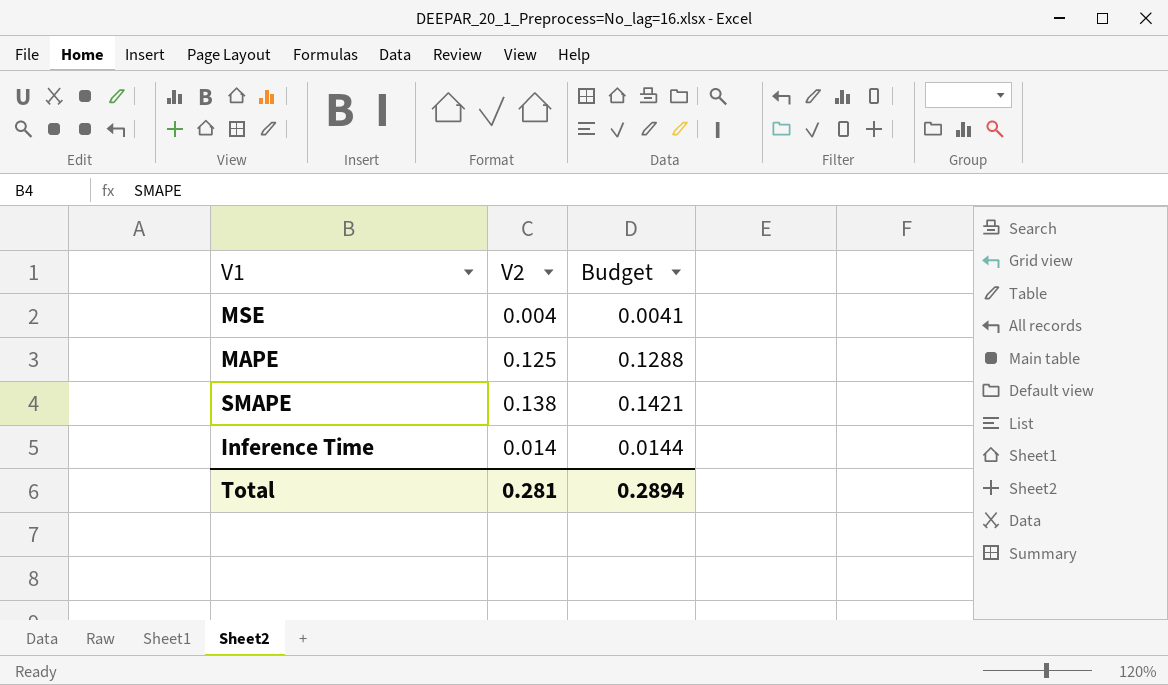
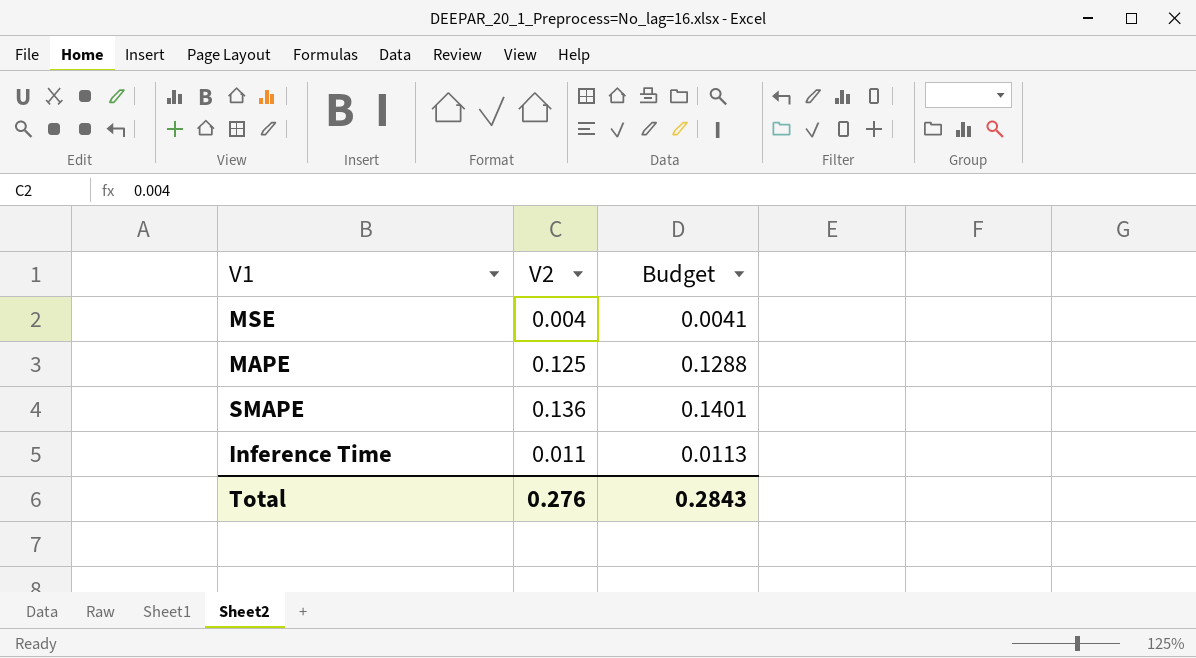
SMAPE | V2: 0.138 -> 0.136
SMAPE | Budget: 0.1421 -> 0.1401
Inference Time | V2: 0.014 -> 0.011
Inference Time | Budget: 0.0144 -> 0.0113
Total | V2: 0.281 -> 0.276
Total | Budget: 0.2894 -> 0.2843

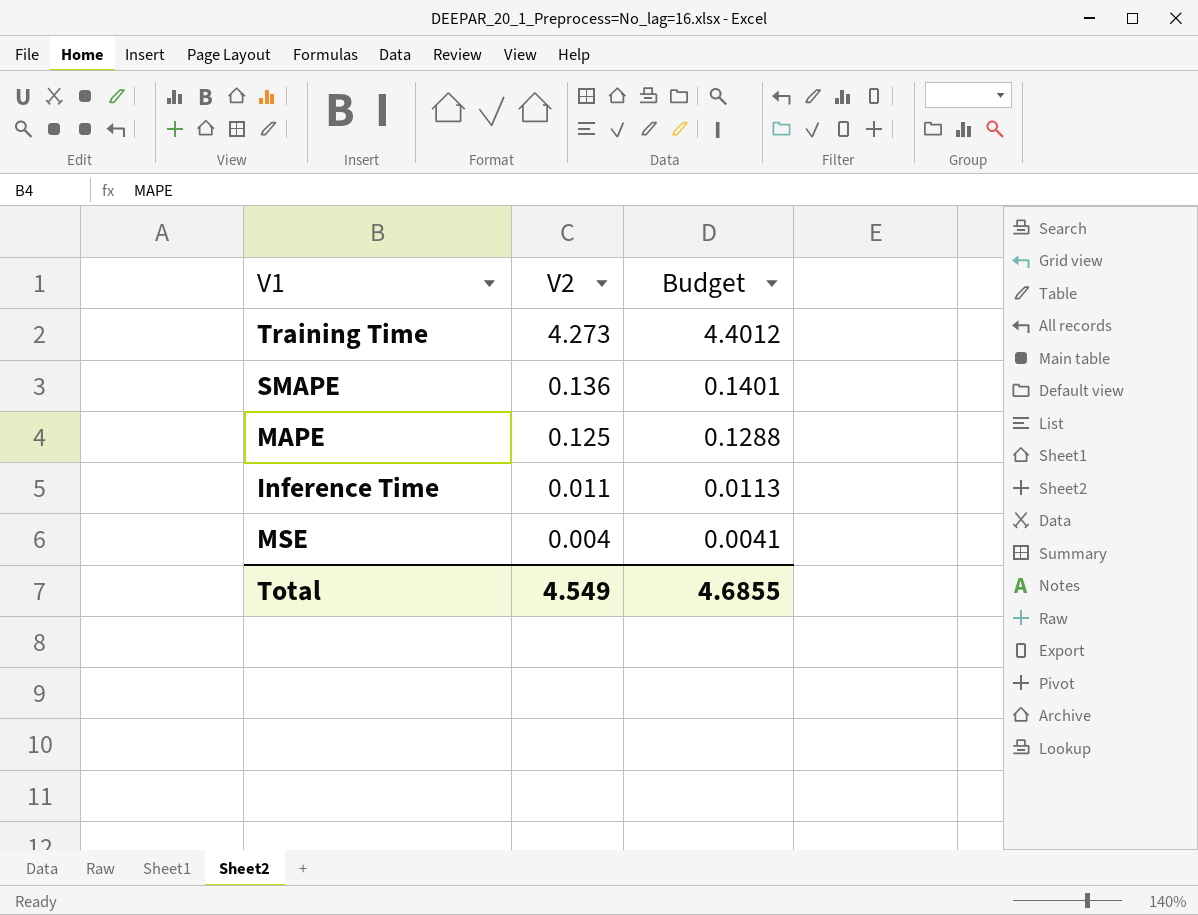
row order: none -> V2 descending
row Training Time: none -> 4.273 | 4.4012
Total | V2: 0.276 -> 4.549
Total | Budget: 0.2843 -> 4.6855

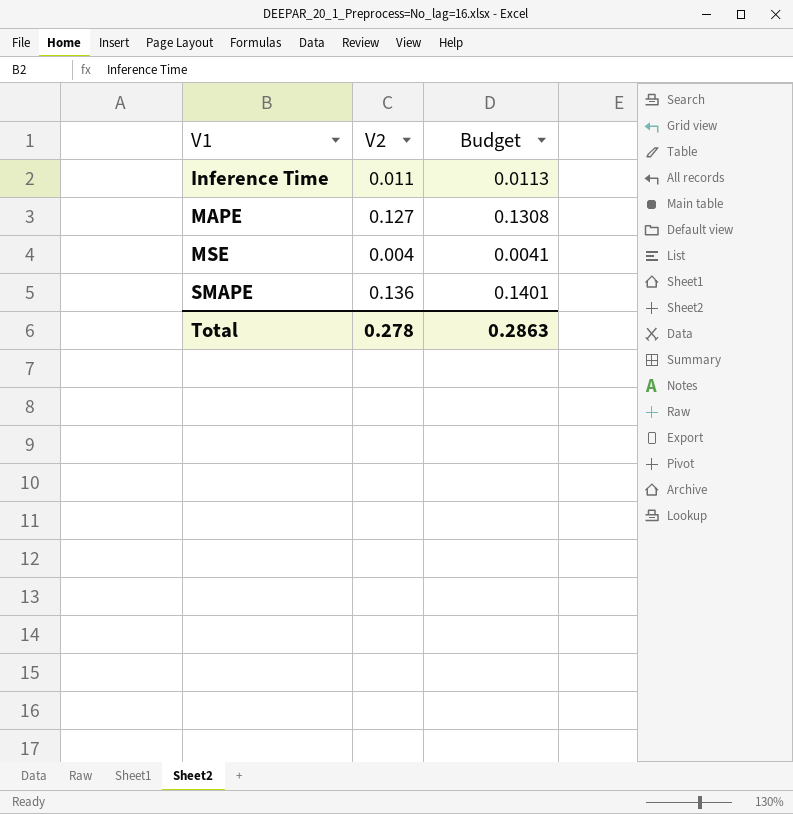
row order: V2 descending -> V1 ascending
row Training Time: 4.273 | 4.4012 -> none
MAPE | V2: 0.125 -> 0.127
MAPE | Budget: 0.1288 -> 0.1308
Total | V2: 4.549 -> 0.278
Total | Budget: 4.6855 -> 0.2863

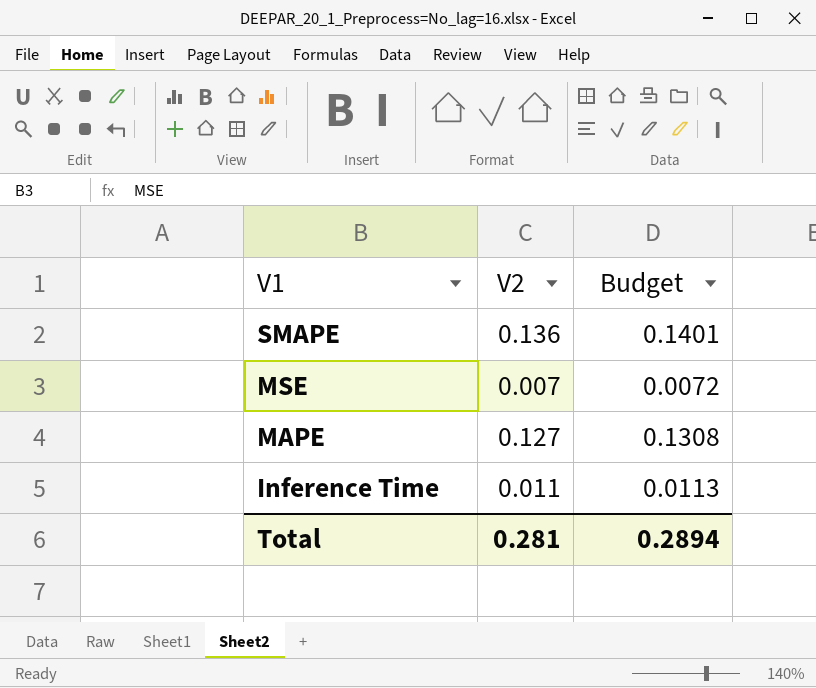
row order: V1 ascending -> V1 descending
MSE | V2: 0.004 -> 0.007
MSE | Budget: 0.0041 -> 0.0072
Total | V2: 0.278 -> 0.281
Total | Budget: 0.2863 -> 0.2894

